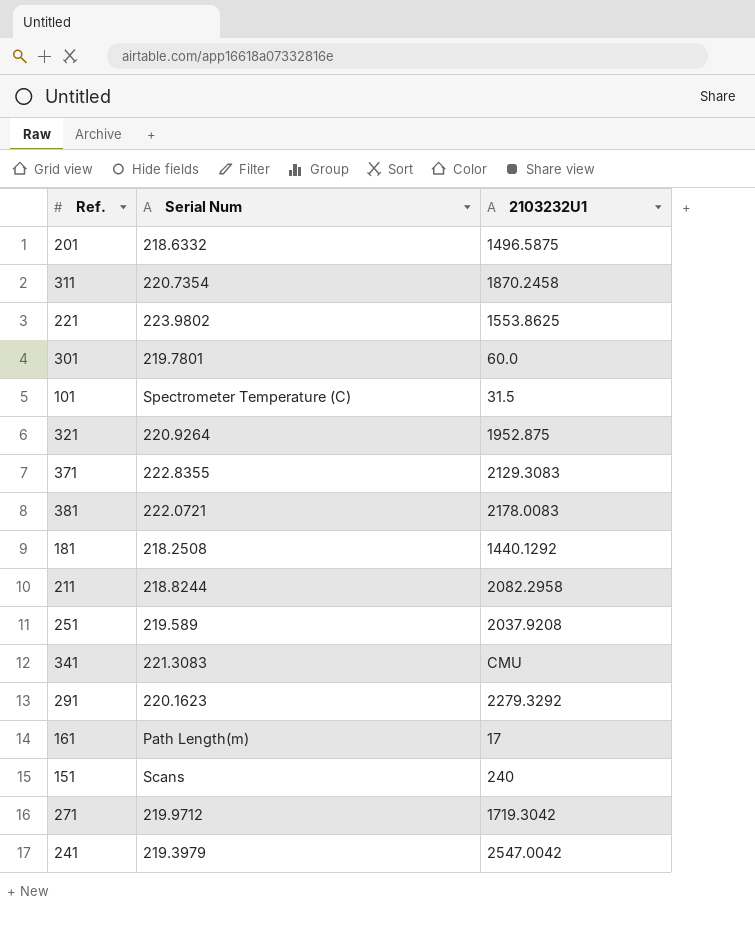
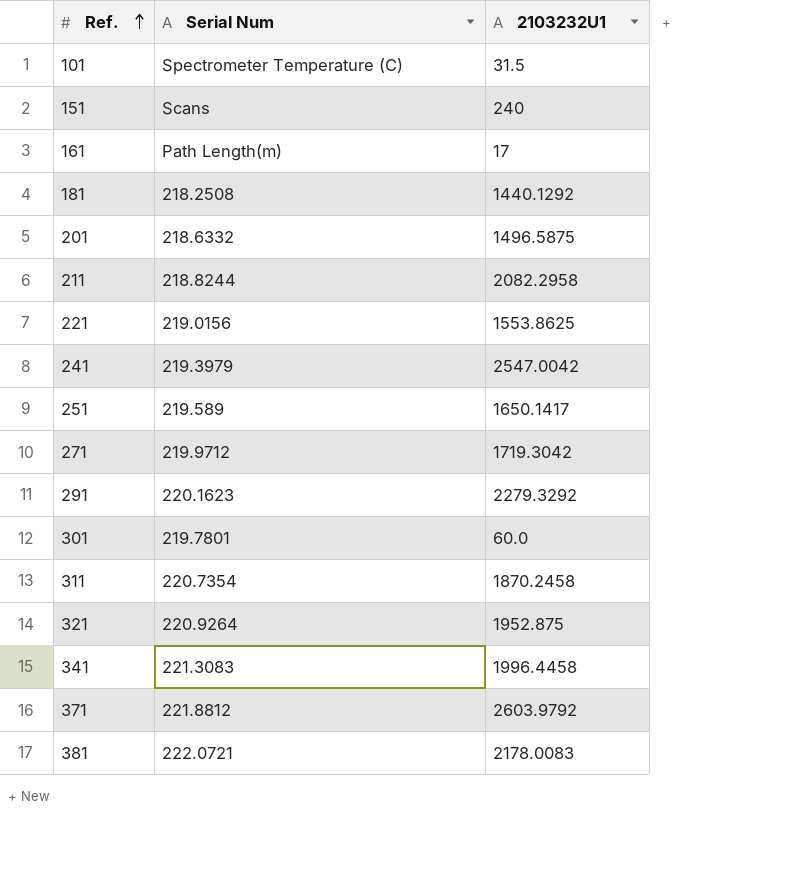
row order: none -> Ref. ascending
221 | Serial Num: 223.9802 -> 219.0156
251 | 2103232U1: 2037.9208 -> 1650.1417
341 | 2103232U1: CMU -> 1996.4458
371 | Serial Num: 222.8355 -> 221.8812
371 | 2103232U1: 2129.3083 -> 2603.9792

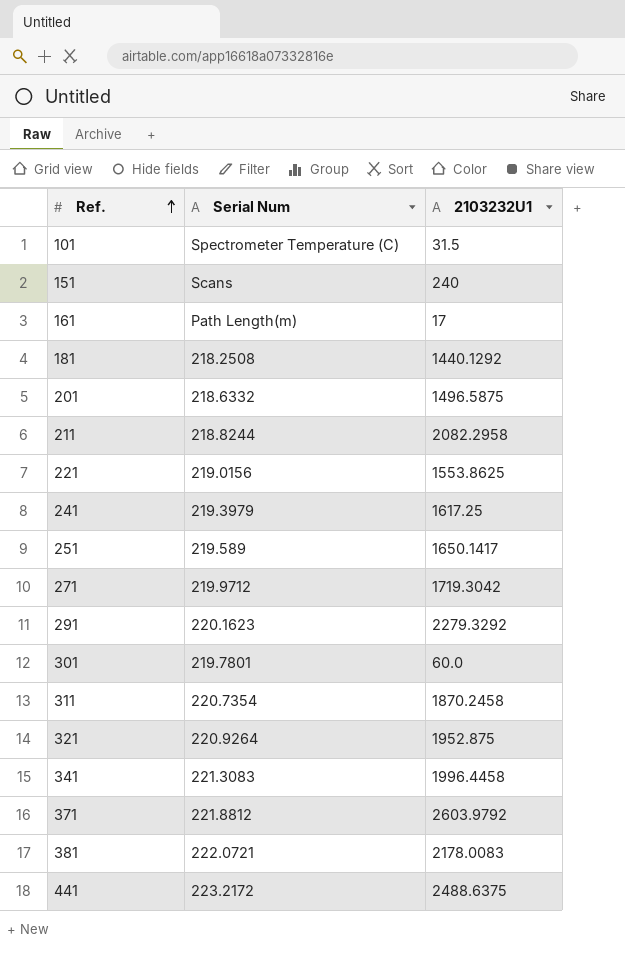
241 | 2103232U1: 2547.0042 -> 1617.25
row 441: none -> 223.2172 | 2488.6375

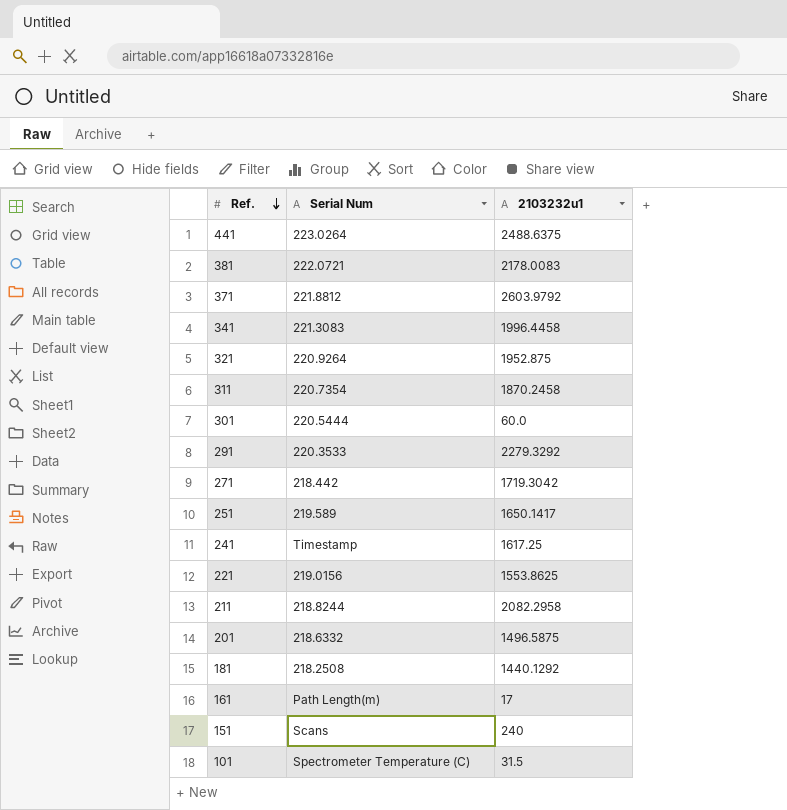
row order: Ref. ascending -> Ref. descending
column name: 2103232U1 -> 2103232u1
441 | Serial Num: 223.2172 -> 223.0264
301 | Serial Num: 219.7801 -> 220.5444
291 | Serial Num: 220.1623 -> 220.3533
271 | Serial Num: 219.9712 -> 218.442
241 | Serial Num: 219.3979 -> Timestamp

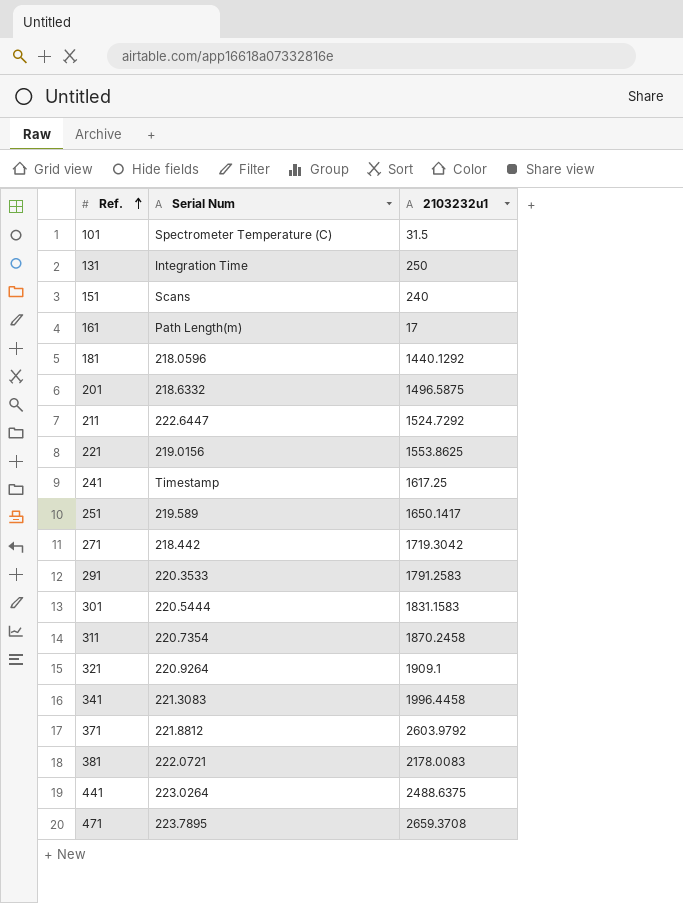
row order: Ref. descending -> Ref. ascending
row 131: none -> Integration Time | 250
181 | Serial Num: 218.2508 -> 218.0596
211 | Serial Num: 218.8244 -> 222.6447
211 | 2103232u1: 2082.2958 -> 1524.7292
291 | 2103232u1: 2279.3292 -> 1791.2583
301 | 2103232u1: 60.0 -> 1831.1583
321 | 2103232u1: 1952.875 -> 1909.1
row 471: none -> 223.7895 | 2659.3708

